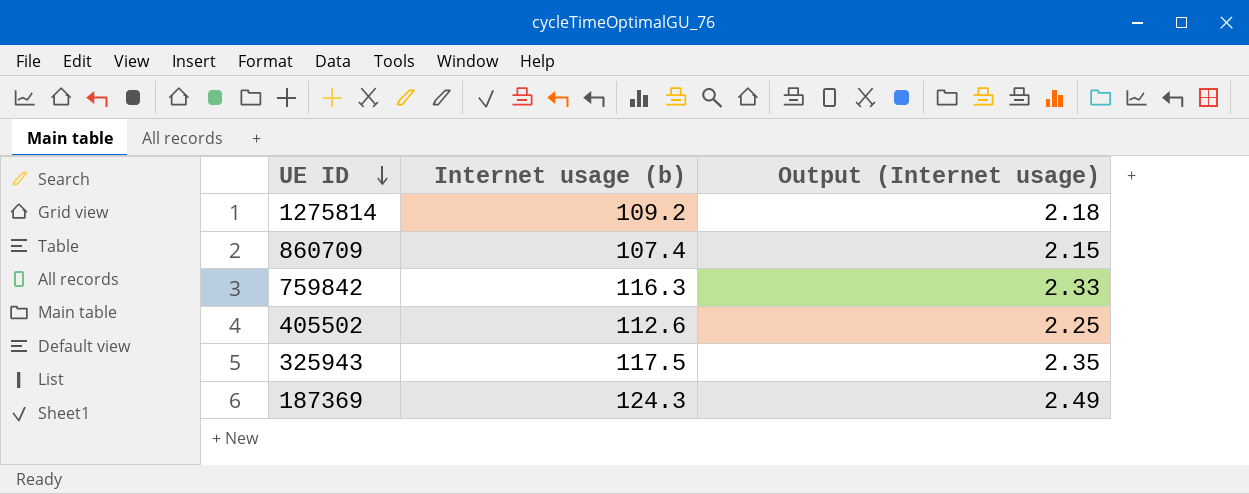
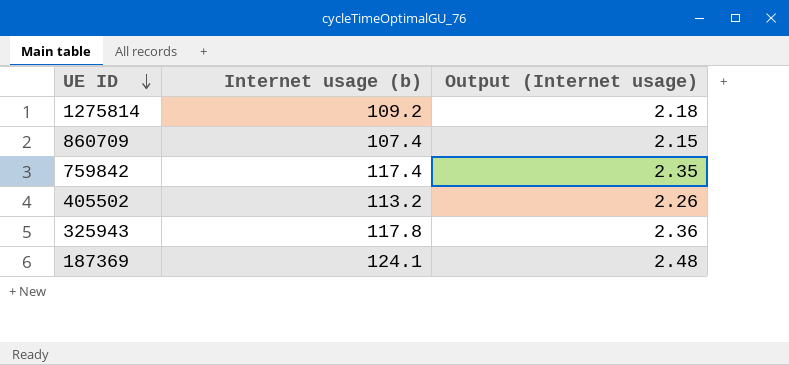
759842 | Internet usage (b): 116.3 -> 117.4
759842 | Output (Internet usage): 2.33 -> 2.35
405502 | Internet usage (b): 112.6 -> 113.2
405502 | Output (Internet usage): 2.25 -> 2.26
325943 | Internet usage (b): 117.5 -> 117.8
325943 | Output (Internet usage): 2.35 -> 2.36
187369 | Internet usage (b): 124.3 -> 124.1
187369 | Output (Internet usage): 2.49 -> 2.48

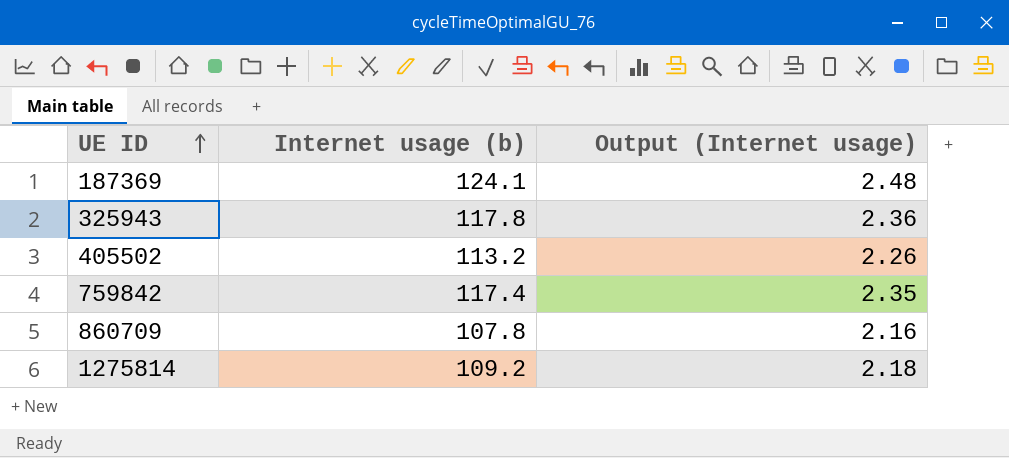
row order: UE ID descending -> UE ID ascending
860709 | Internet usage (b): 107.4 -> 107.8
860709 | Output (Internet usage): 2.15 -> 2.16

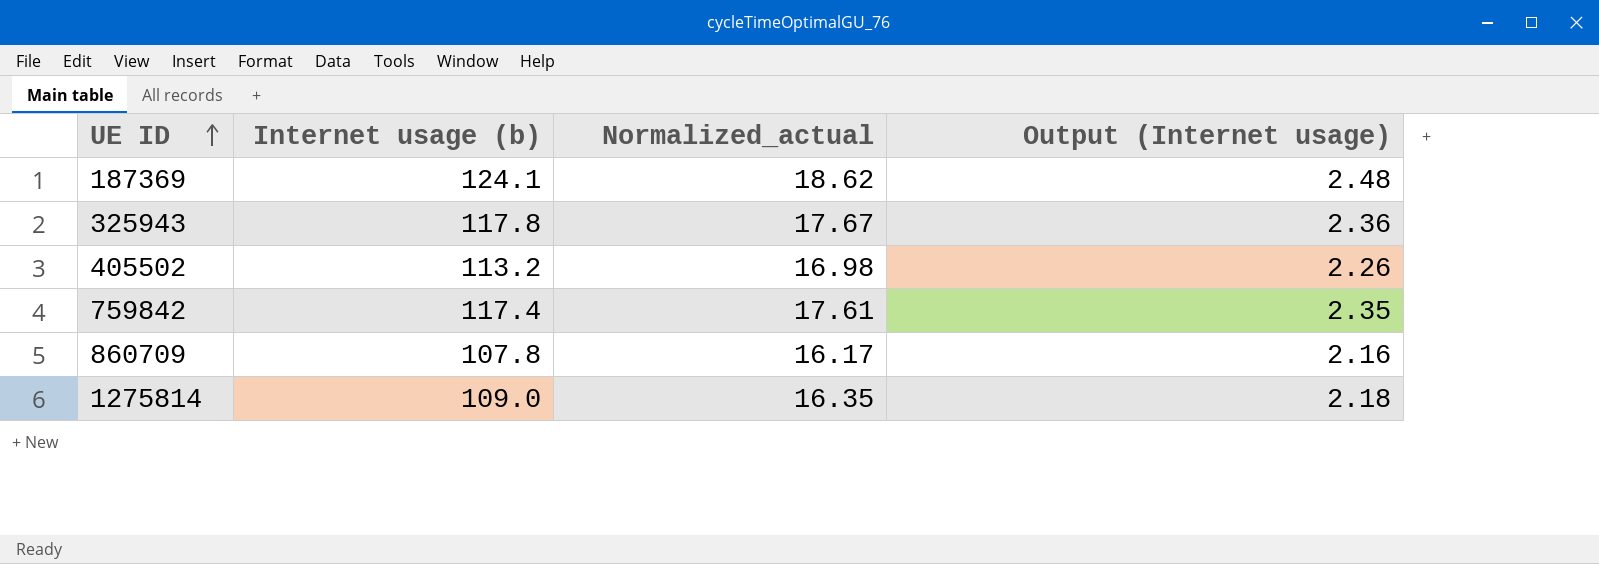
column Normalized_actual | formula: none -> [Internet usage (b)] * 0.15
1275814 | Internet usage (b): 109.2 -> 109.0

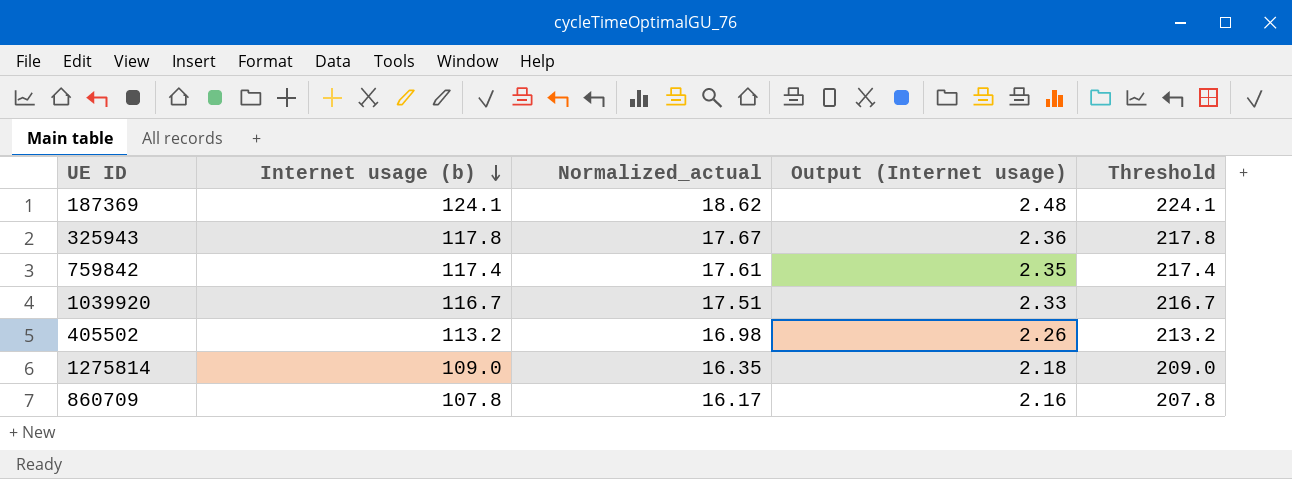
row order: UE ID ascending -> Internet usage (b) descending
column Threshold | formula: none -> [Internet usage (b)] + 100
row 1039920: none -> 116.7 | 17.51 | 2.33 | 216.7

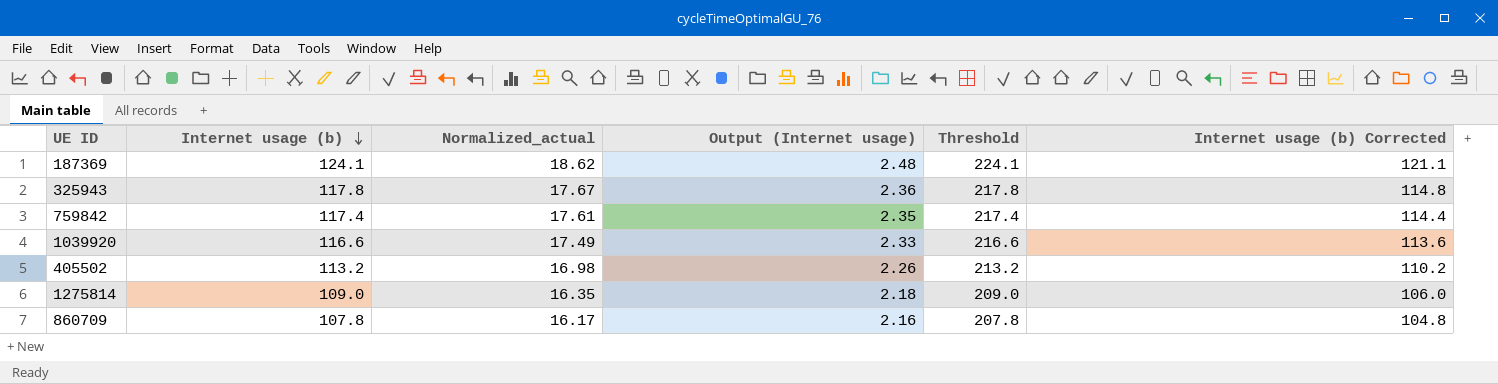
column Internet usage (b) Corrected | formula: none -> [Internet usage (b)] - 3
1039920 | Internet usage (b): 116.7 -> 116.6
1039920 | Normalized_actual: 17.51 -> 17.49
1039920 | Threshold: 216.7 -> 216.6

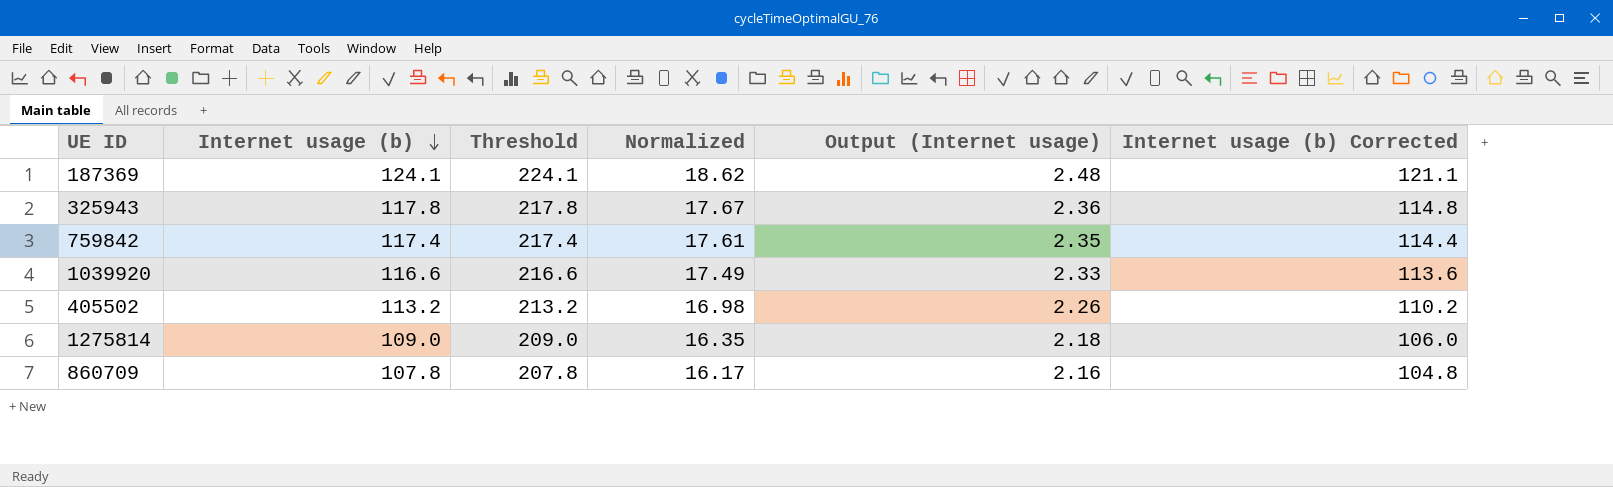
column Threshold | position: 5 -> 3
column name: Normalized_actual -> Normalized

